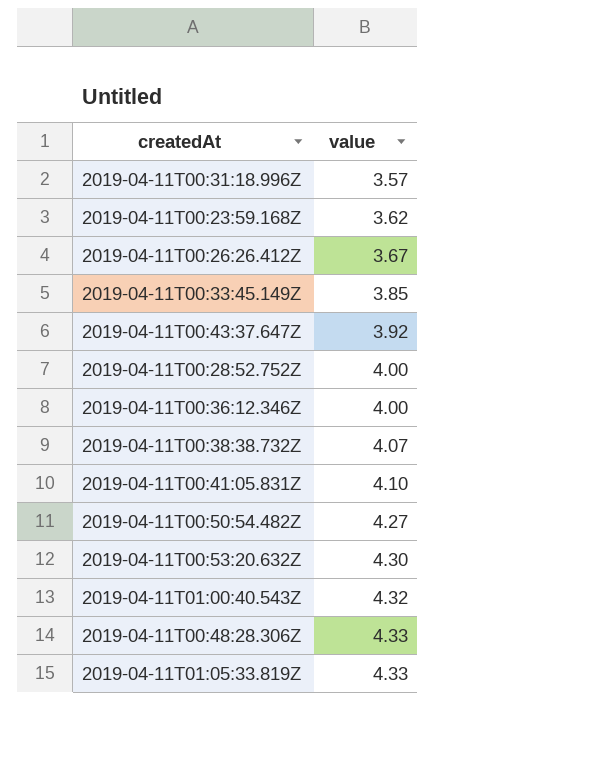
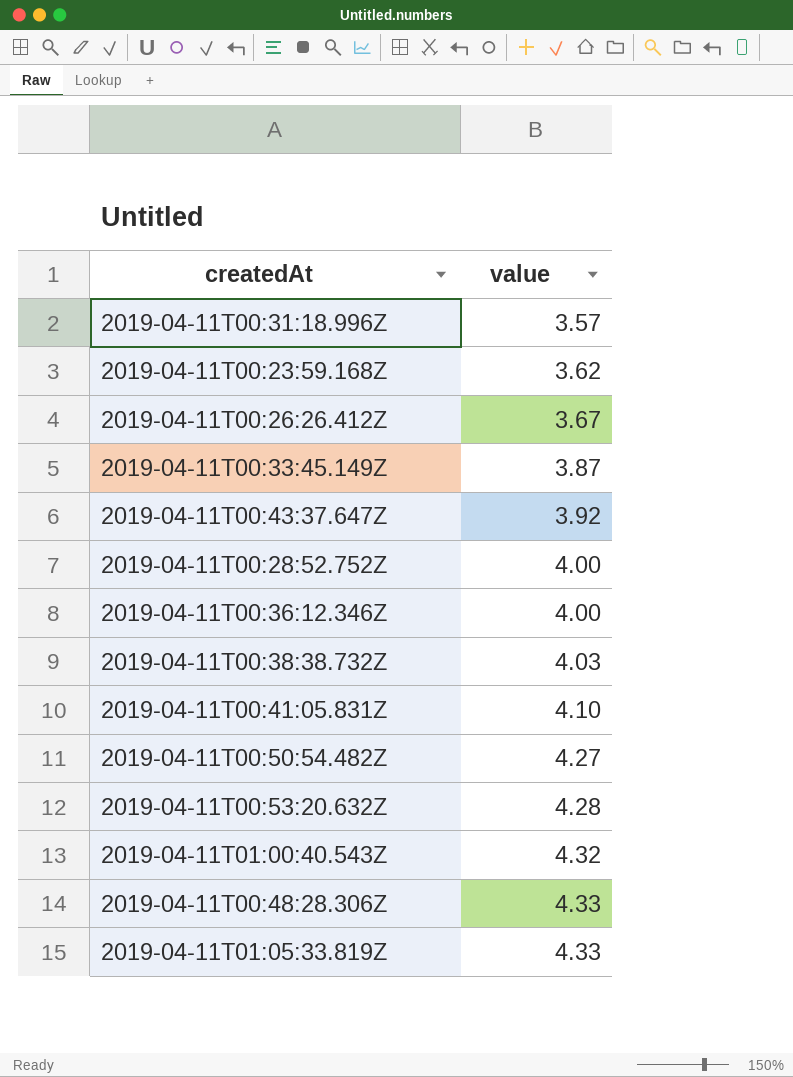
2019-04-11T00:33:45.149Z | value: 3.85 -> 3.87
2019-04-11T00:38:38.732Z | value: 4.07 -> 4.03
2019-04-11T00:53:20.632Z | value: 4.30 -> 4.28

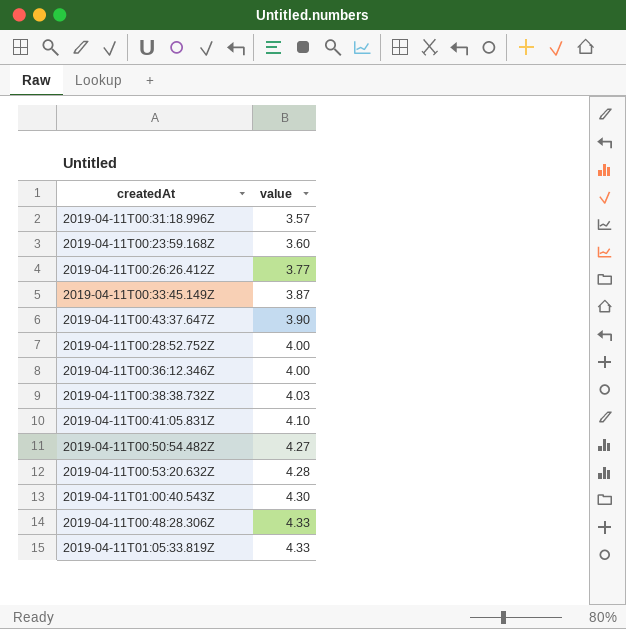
2019-04-11T00:23:59.168Z | value: 3.62 -> 3.60
2019-04-11T00:26:26.412Z | value: 3.67 -> 3.77
2019-04-11T00:43:37.647Z | value: 3.92 -> 3.90
2019-04-11T01:00:40.543Z | value: 4.32 -> 4.30

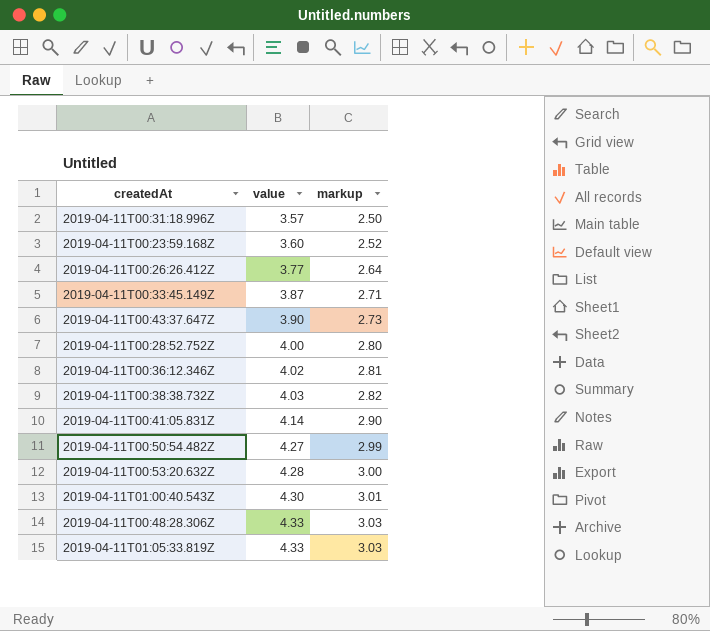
column markup | formula: none -> [value] * 0.7
2019-04-11T00:36:12.346Z | value: 4.00 -> 4.02
2019-04-11T00:41:05.831Z | value: 4.10 -> 4.14

